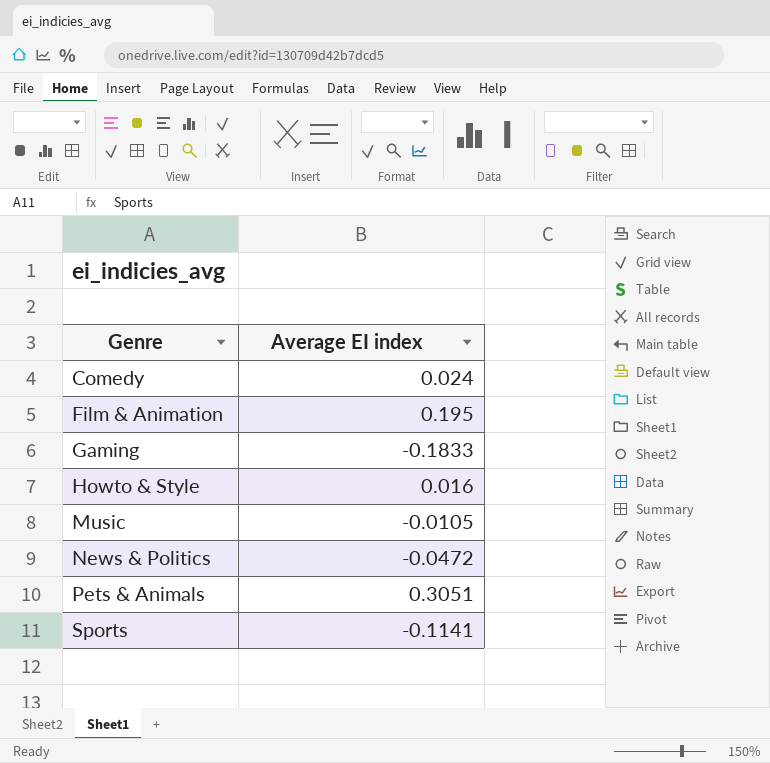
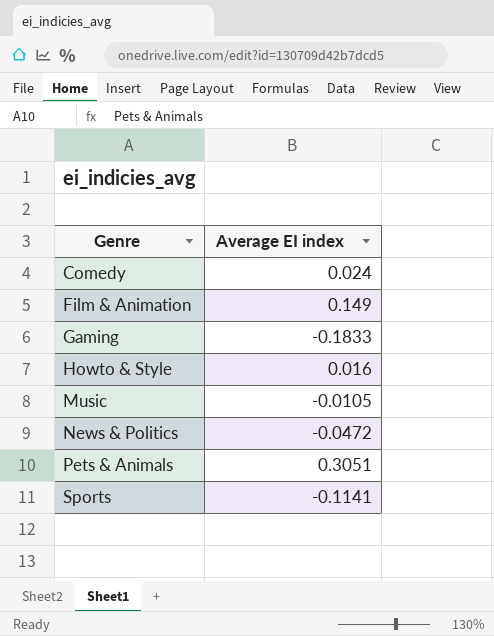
Film & Animation | Average EI index: 0.195 -> 0.149

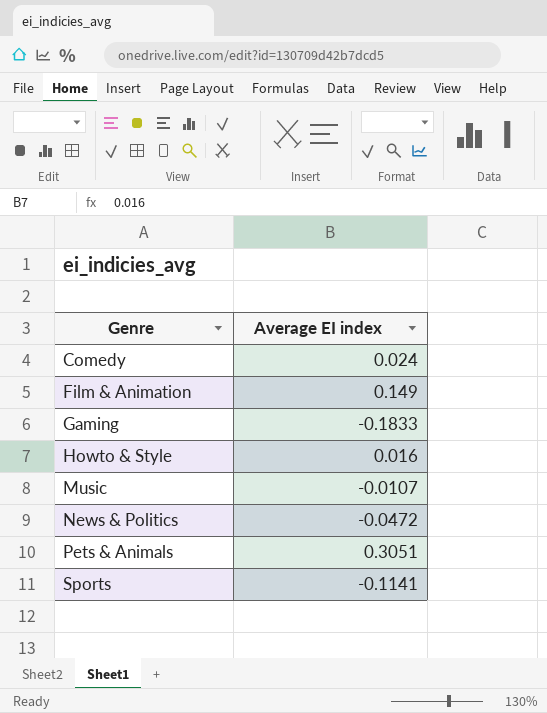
Music | Average EI index: -0.0105 -> -0.0107

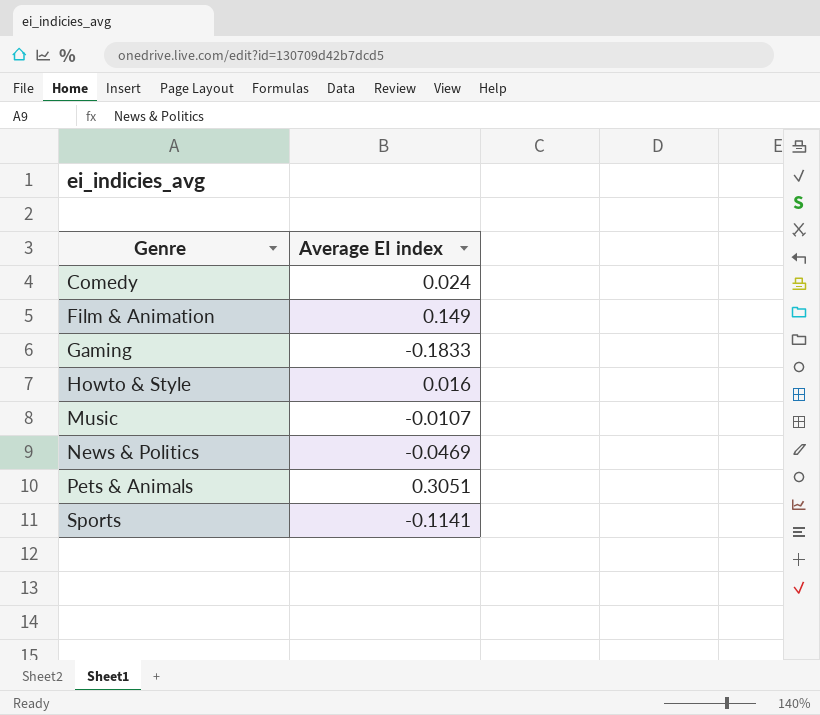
News & Politics | Average EI index: -0.0472 -> -0.0469

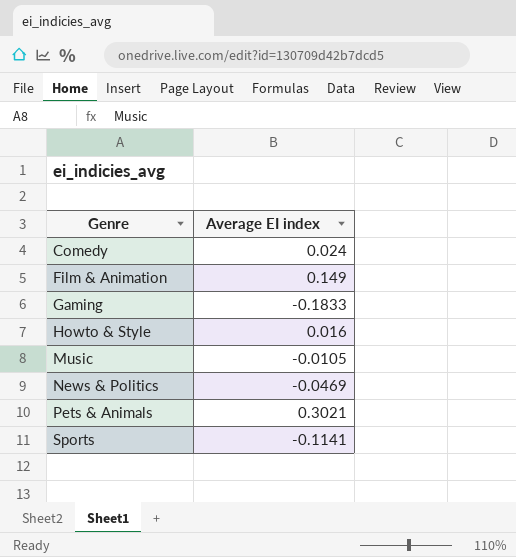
Music | Average EI index: -0.0107 -> -0.0105
Pets & Animals | Average EI index: 0.3051 -> 0.3021

